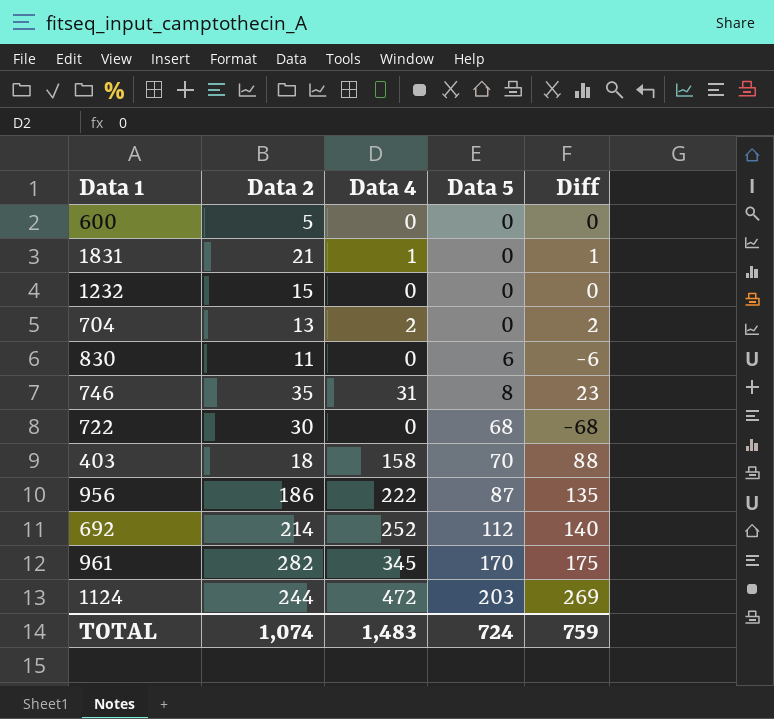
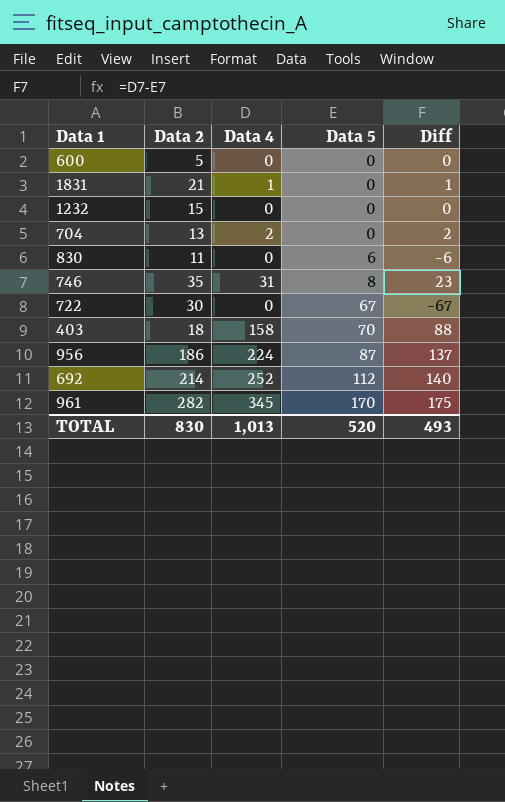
row 1124: 244 | 472 | 203 | 269 -> none
722 | Data 5: 68 -> 67
722 | Diff: -68 -> -67
956 | Data 4: 222 -> 224
956 | Diff: 135 -> 137
TOTAL | Data 2: 1,074 -> 830
TOTAL | Data 4: 1,483 -> 1,013
TOTAL | Data 5: 724 -> 520
TOTAL | Diff: 759 -> 493

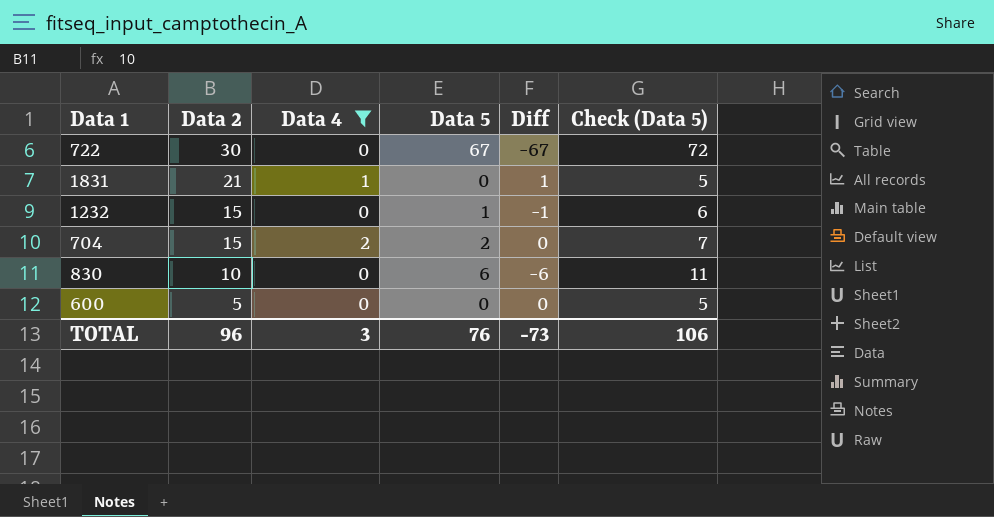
filter: none -> Data 4 <= 2
row order: Data 5 ascending -> Data 2 descending
column Check (Data 5) | formula: none -> [Data 5] + 5
1232 | Data 5: 0 -> 1
1232 | Diff: 0 -> -1
704 | Data 2: 13 -> 15
704 | Data 5: 0 -> 2
704 | Diff: 2 -> 0
830 | Data 2: 11 -> 10
TOTAL | Data 2: 830 -> 96
TOTAL | Data 4: 1,013 -> 3
TOTAL | Data 5: 520 -> 76
TOTAL | Diff: 493 -> -73

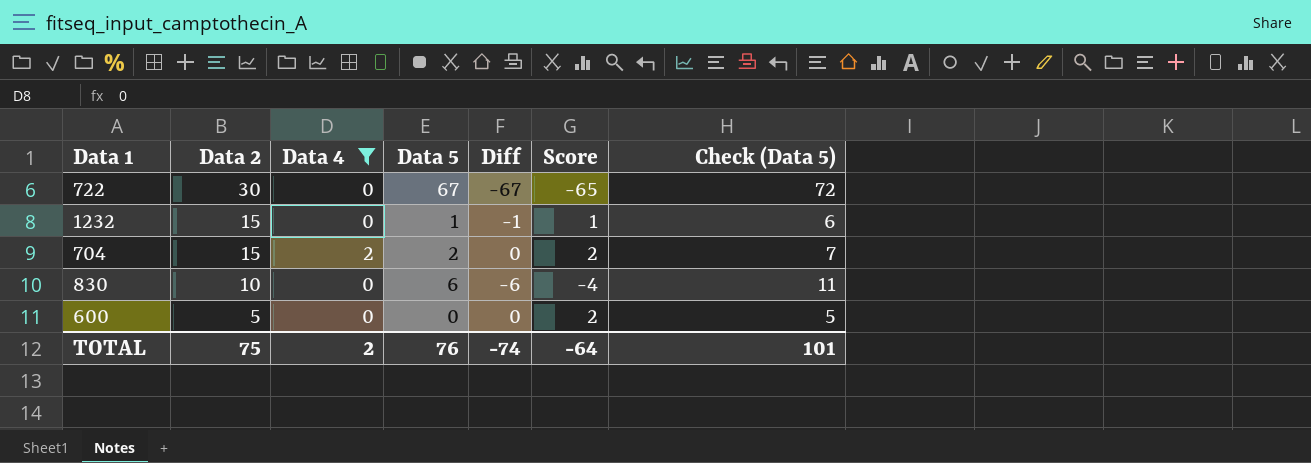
column Score | formula: none -> [Diff] + 2
row 1831: 21 | 1 | 0 | 1 | 5 -> none
TOTAL | Data 2: 96 -> 75
TOTAL | Data 4: 3 -> 2
TOTAL | Diff: -73 -> -74
TOTAL | Check (Data 5): 106 -> 101

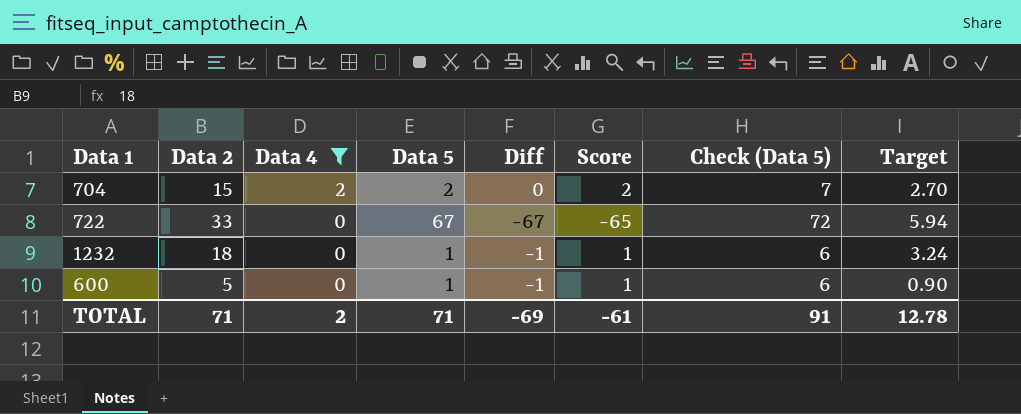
row order: Data 2 descending -> Data 4 descending
column Target | formula: none -> [Data 2] * 0.18
row 830: 10 | 0 | 6 | -6 | -4 | 11 -> none
722 | Data 2: 30 -> 33
1232 | Data 2: 15 -> 18
600 | Data 5: 0 -> 1
600 | Diff: 0 -> -1
600 | Score: 2 -> 1
600 | Check (Data 5): 5 -> 6
TOTAL | Data 2: 75 -> 71
TOTAL | Data 5: 76 -> 71
TOTAL | Diff: -74 -> -69
TOTAL | Score: -64 -> -61
TOTAL | Check (Data 5): 101 -> 91

